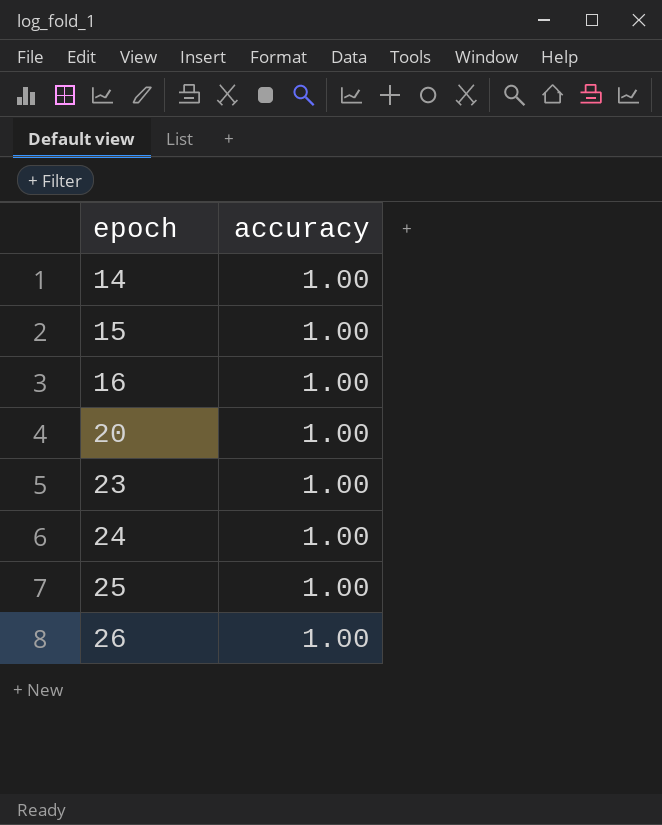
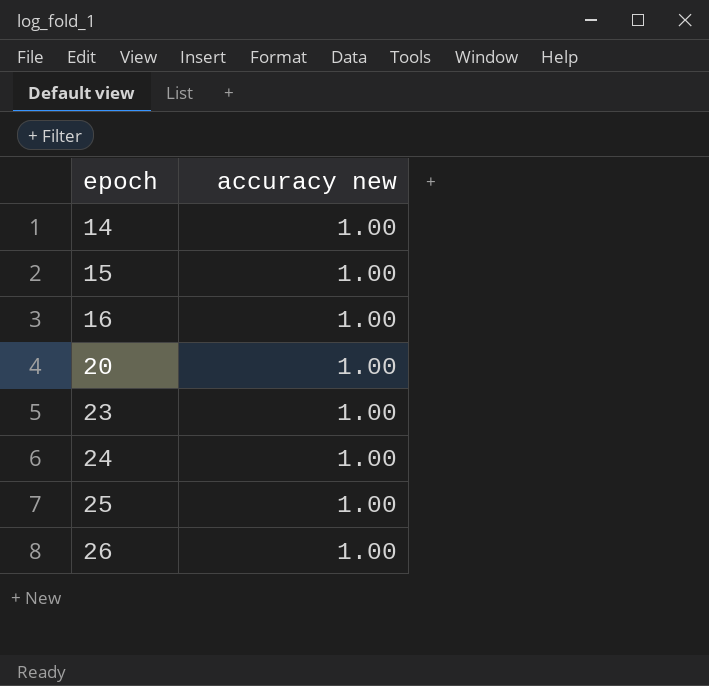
column name: accuracy -> accuracy new

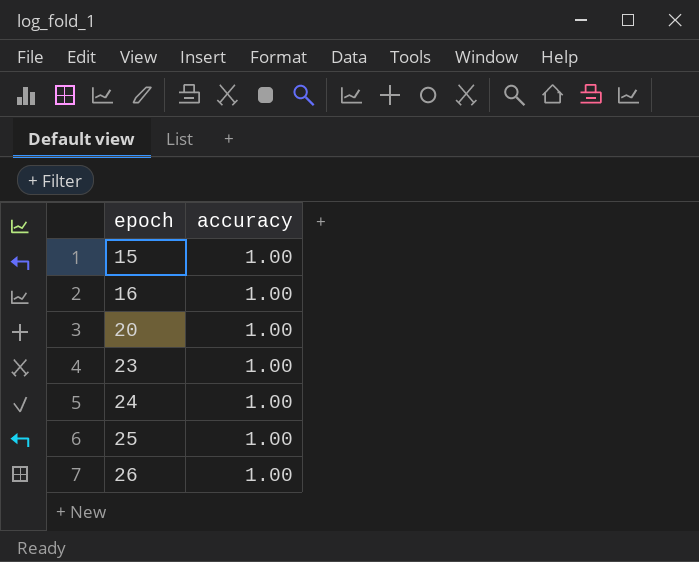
column name: accuracy new -> accuracy
row 14: 1.00 -> none

